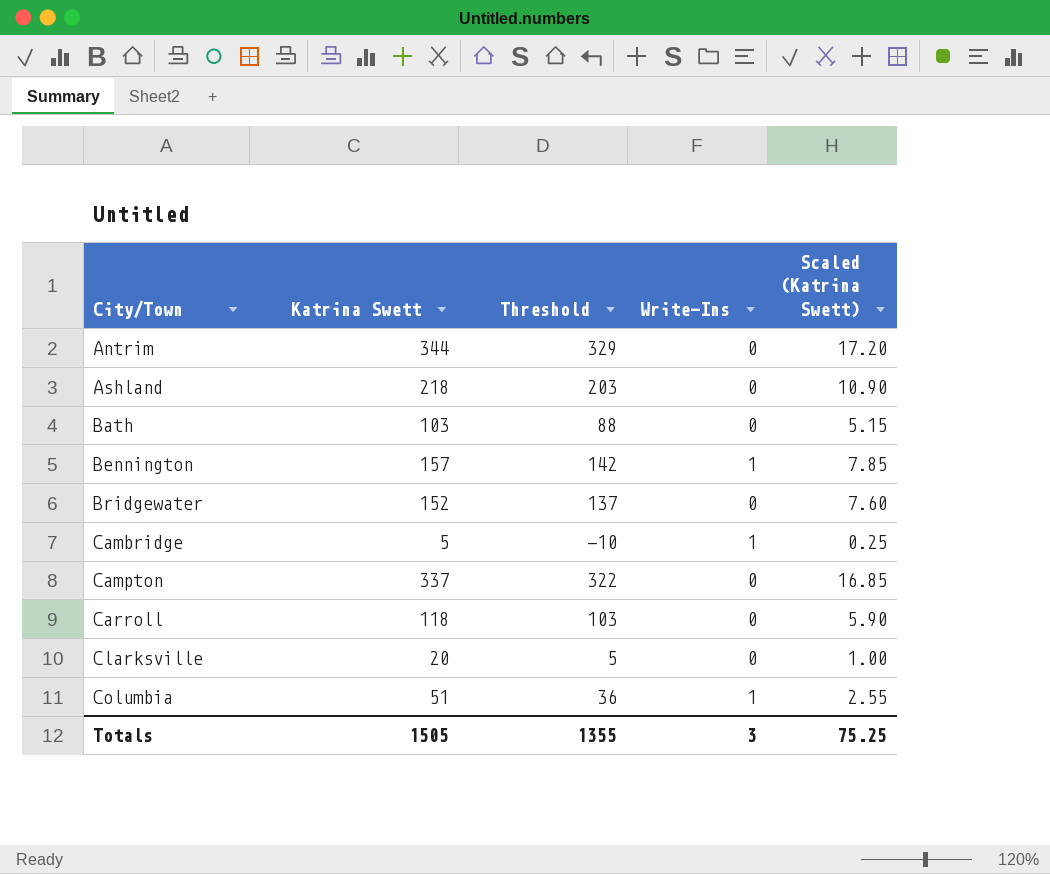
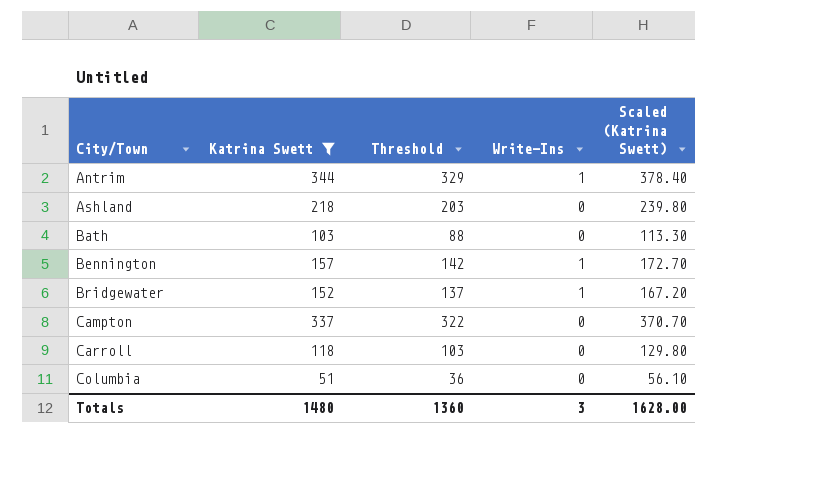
filter: none -> Katrina Swett >= 51
column Scaled (Katrina Swett) | formula: [Katrina Swett] * 0.05 -> [Katrina Swett] * 1.1
Antrim | Write-Ins: 0 -> 1
Bridgewater | Write-Ins: 0 -> 1
Columbia | Write-Ins: 1 -> 0
Totals | Katrina Swett: 1505 -> 1480
Totals | Threshold: 1355 -> 1360
Totals | Scaled (Katrina Swett): 75.25 -> 1628.00

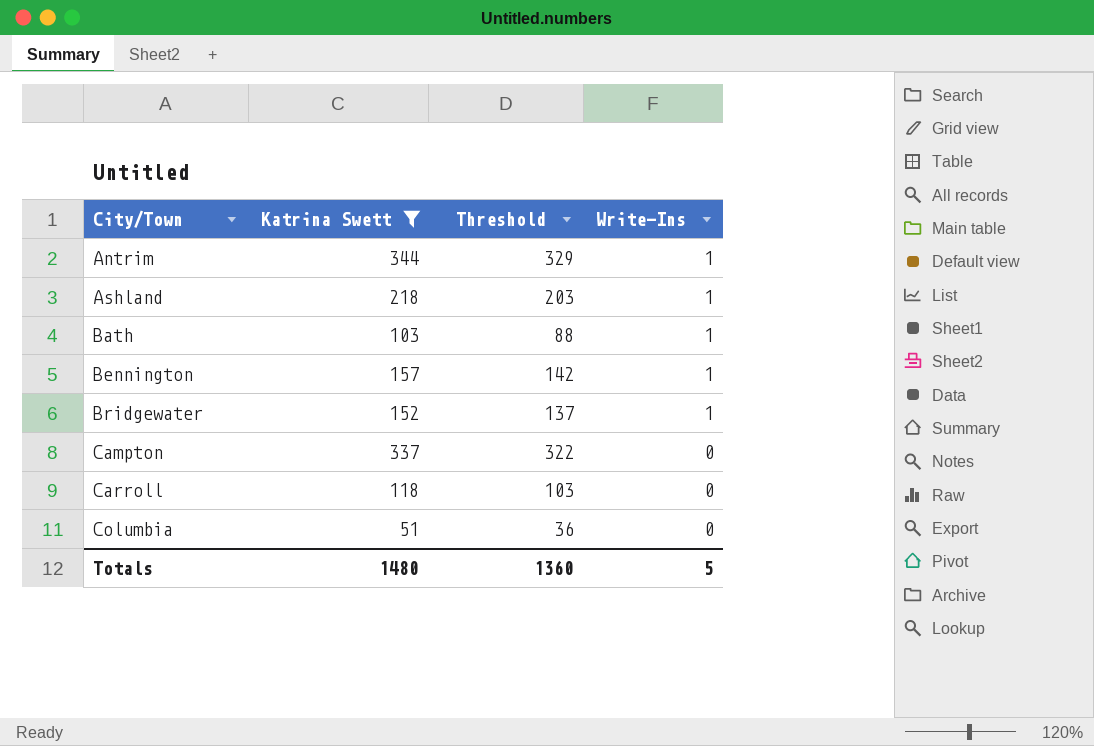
column Scaled (Katrina Swett) | formula: [Katrina Swett] * 1.1 -> none
Ashland | Write-Ins: 0 -> 1
Bath | Write-Ins: 0 -> 1
Totals | Write-Ins: 3 -> 5

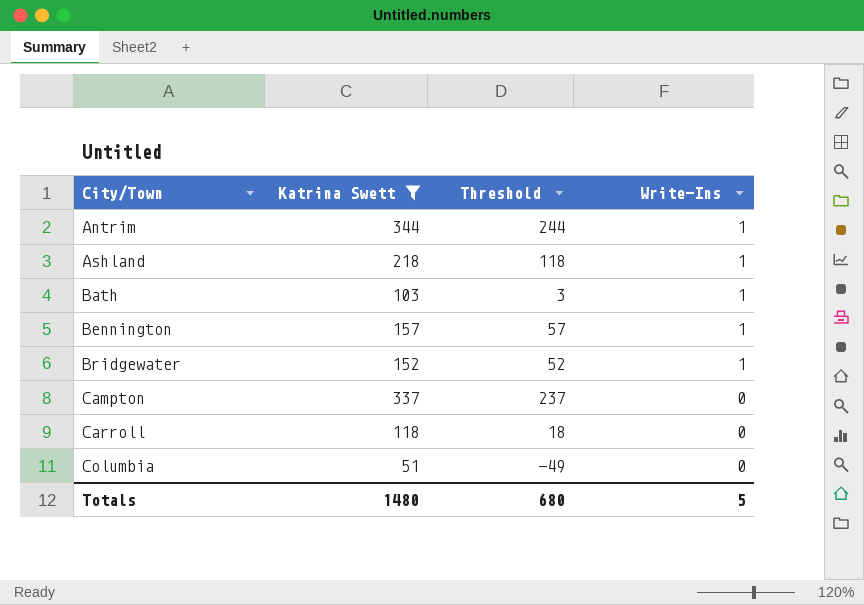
column Threshold | formula: [Katrina Swett] - 15 -> [Katrina Swett] - 100
Totals | Threshold: 1360 -> 680

